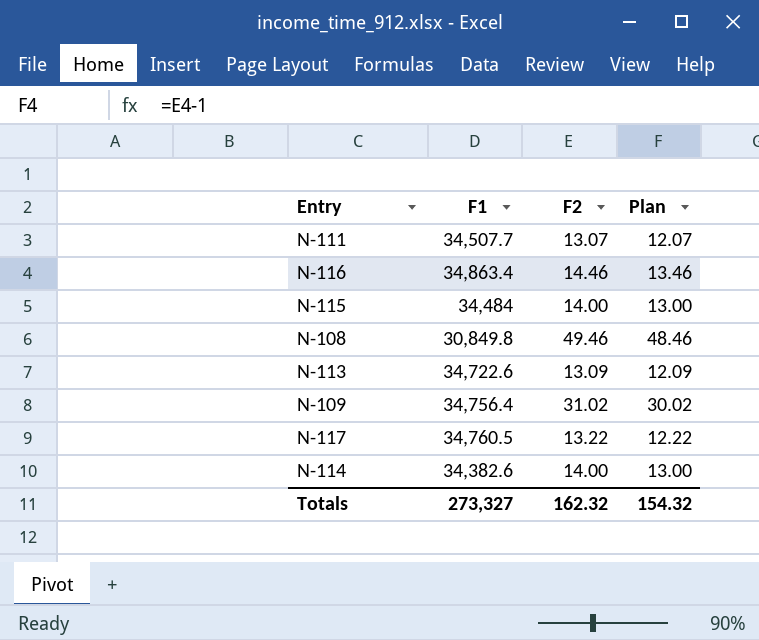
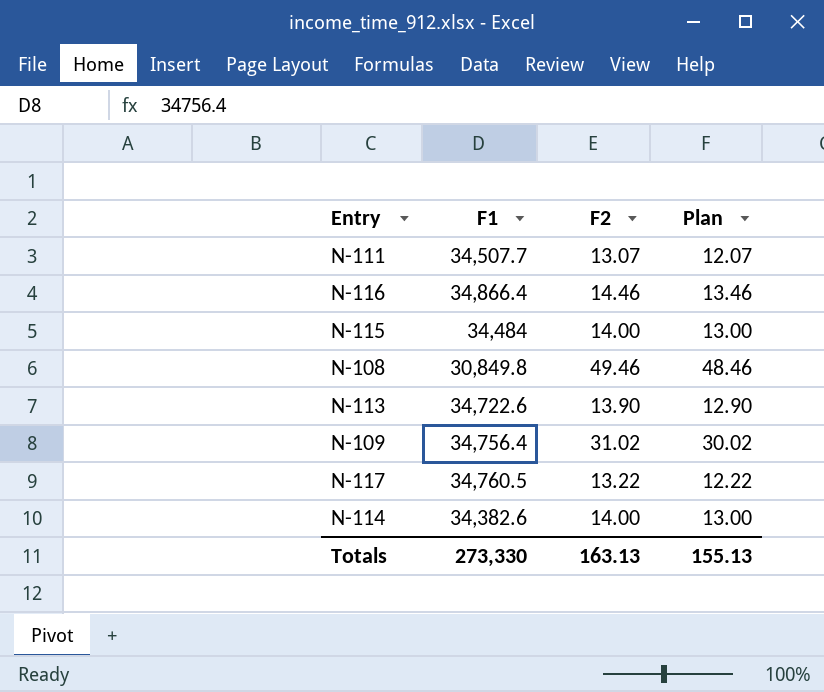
N-116 | F1: 34,863.4 -> 34,866.4
N-113 | F2: 13.09 -> 13.90
N-113 | Plan: 12.09 -> 12.90
Totals | F1: 273,327 -> 273,330
Totals | F2: 162.32 -> 163.13
Totals | Plan: 154.32 -> 155.13

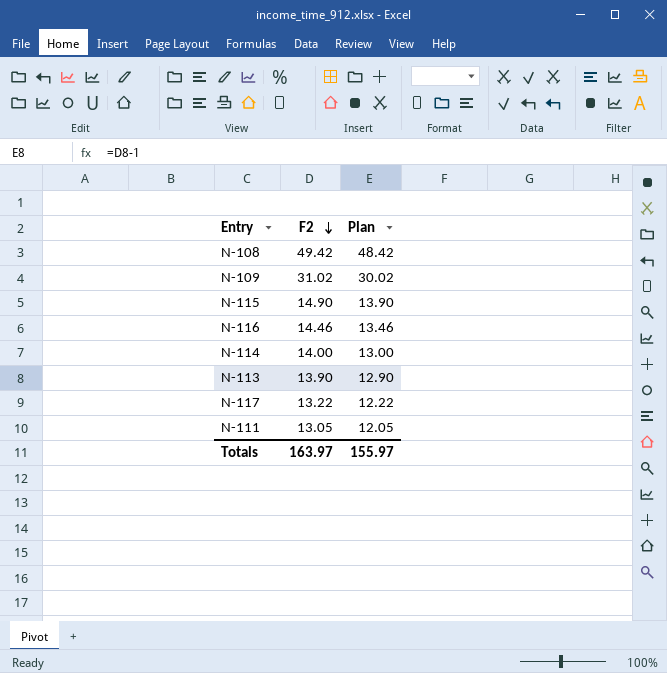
row order: none -> F2 descending
column F1 | position: 2 -> none
N-108 | F2: 49.46 -> 49.42
N-108 | Plan: 48.46 -> 48.42
N-115 | F2: 14.00 -> 14.90
N-115 | Plan: 13.00 -> 13.90
N-111 | F2: 13.07 -> 13.05
N-111 | Plan: 12.07 -> 12.05
Totals | F2: 163.13 -> 163.97
Totals | Plan: 155.13 -> 155.97

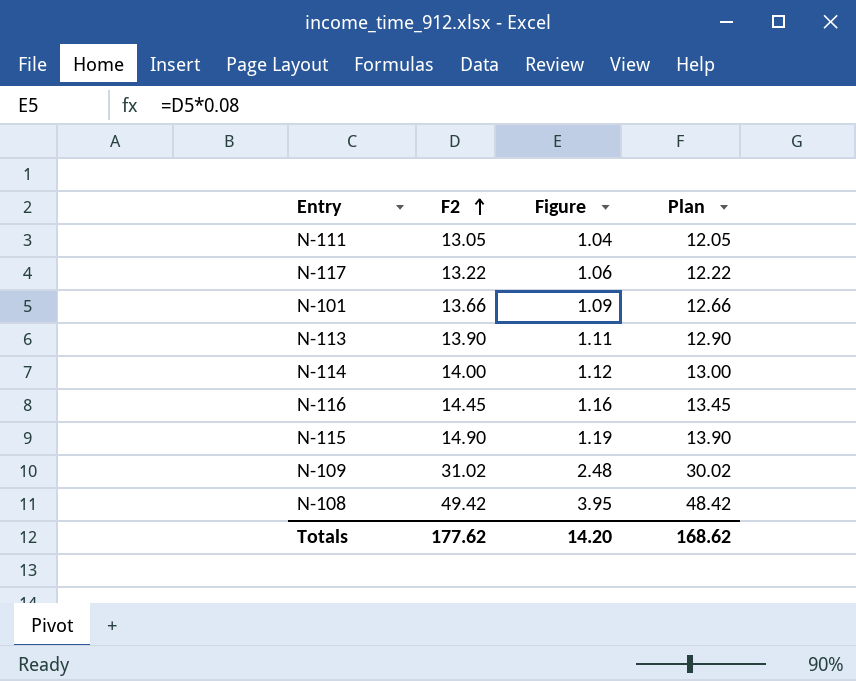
row order: F2 descending -> F2 ascending
column Figure | formula: none -> [F2] * 0.08
row N-101: none -> 13.66 | 1.09 | 12.66
N-116 | F2: 14.46 -> 14.45
N-116 | Plan: 13.46 -> 13.45
Totals | F2: 163.97 -> 177.62
Totals | Plan: 155.97 -> 168.62

